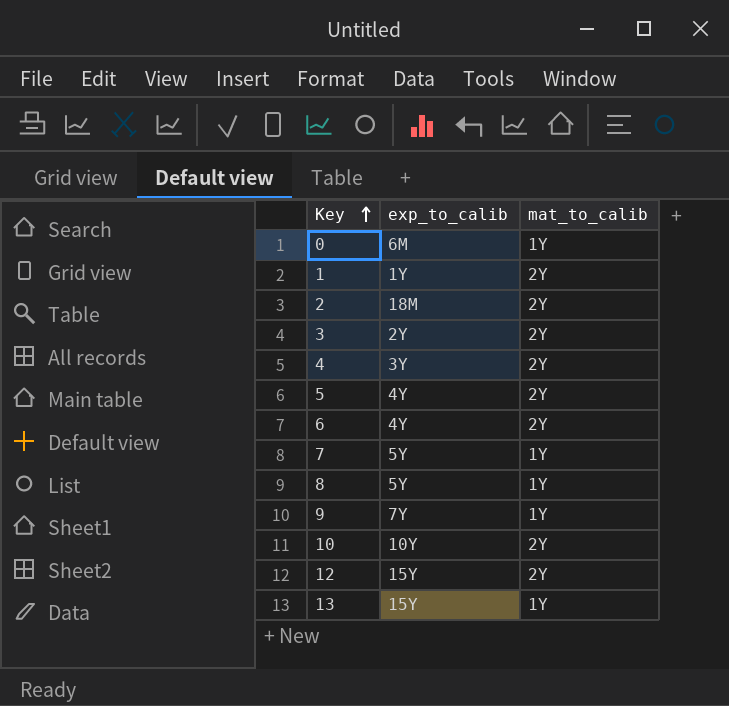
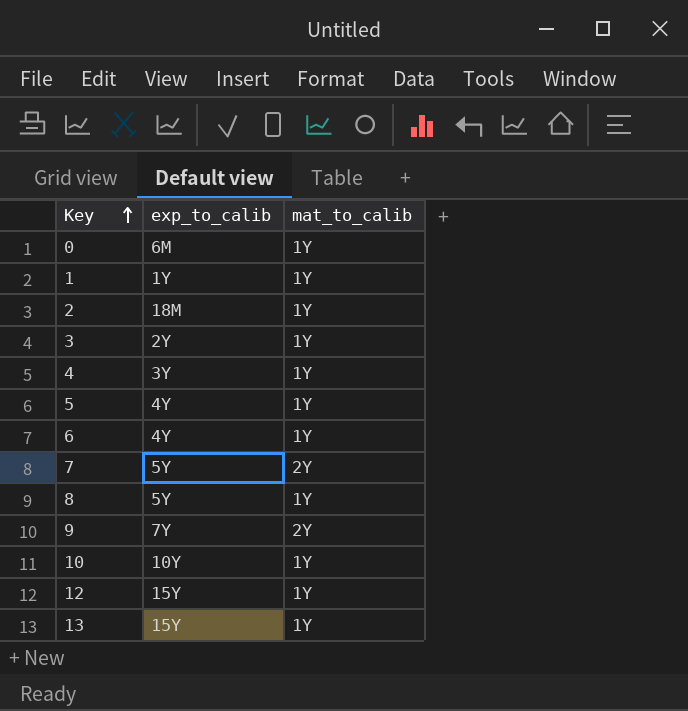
1 | mat_to_calib: 2Y -> 1Y
2 | mat_to_calib: 2Y -> 1Y
3 | mat_to_calib: 2Y -> 1Y
4 | mat_to_calib: 2Y -> 1Y
5 | mat_to_calib: 2Y -> 1Y
6 | mat_to_calib: 2Y -> 1Y
7 | mat_to_calib: 1Y -> 2Y
9 | mat_to_calib: 1Y -> 2Y
10 | mat_to_calib: 2Y -> 1Y
12 | mat_to_calib: 2Y -> 1Y

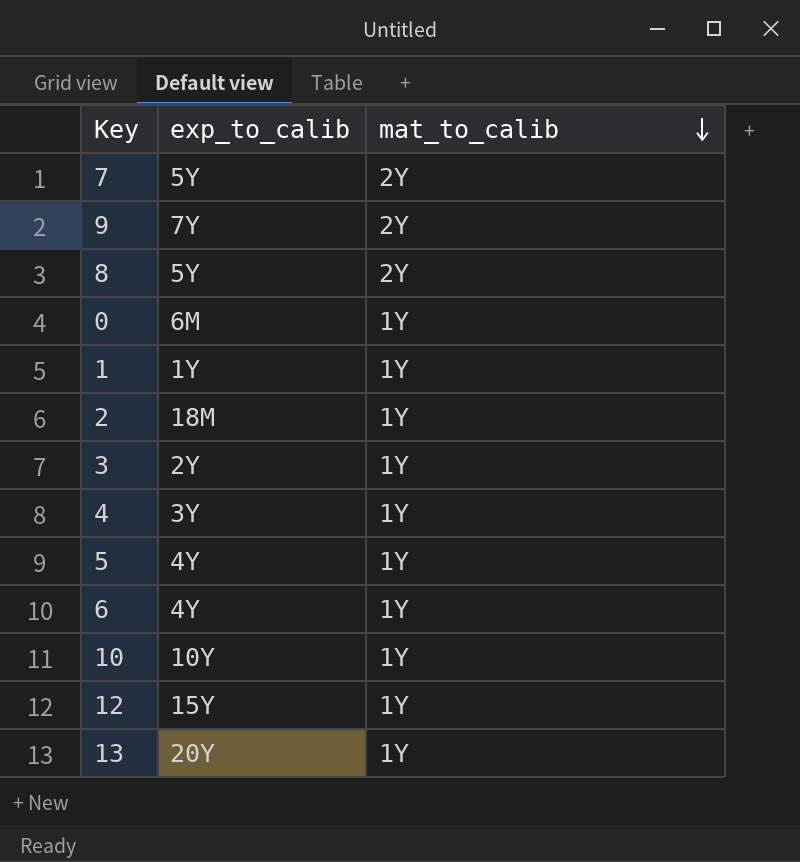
row order: Key ascending -> mat_to_calib descending
8 | mat_to_calib: 1Y -> 2Y
13 | exp_to_calib: 15Y -> 20Y

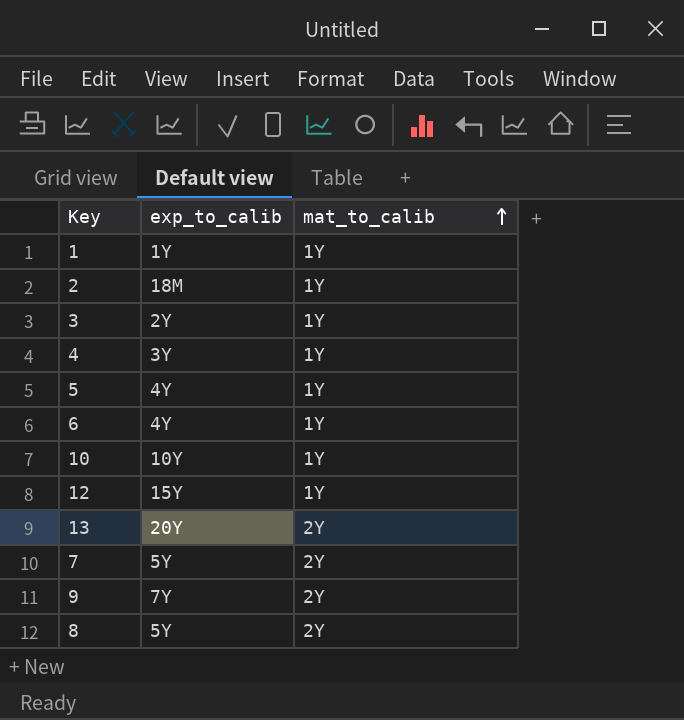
row order: mat_to_calib descending -> mat_to_calib ascending
row 0: 6M | 1Y -> none
13 | mat_to_calib: 1Y -> 2Y

